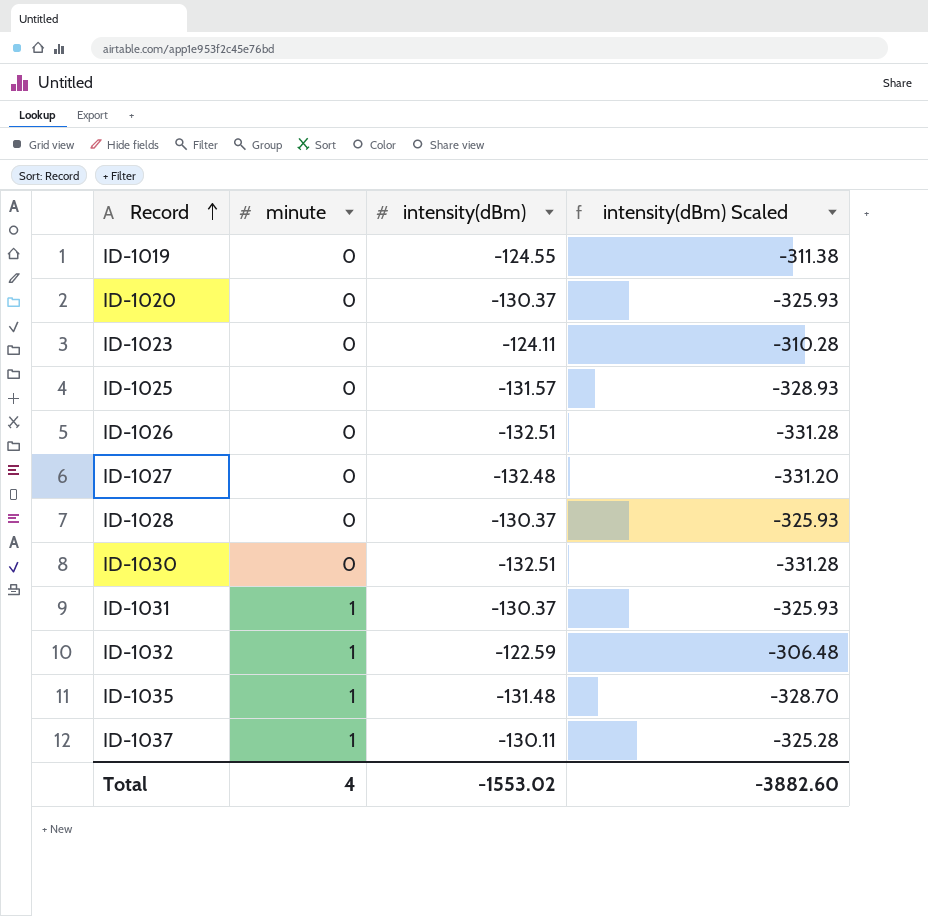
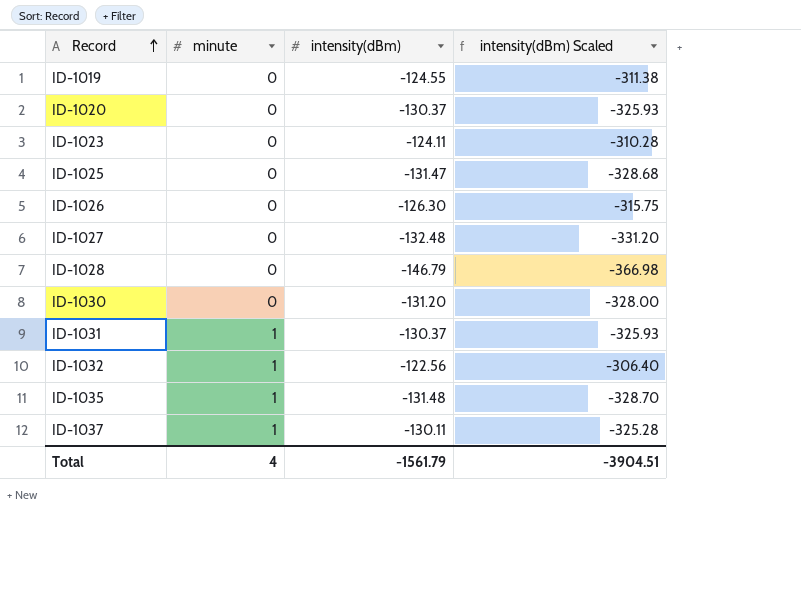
ID-1025 | intensity(dBm): -131.57 -> -131.47
ID-1025 | intensity(dBm) Scaled: -328.93 -> -328.68
ID-1026 | intensity(dBm): -132.51 -> -126.30
ID-1026 | intensity(dBm) Scaled: -331.28 -> -315.75
ID-1028 | intensity(dBm): -130.37 -> -146.79
ID-1028 | intensity(dBm) Scaled: -325.93 -> -366.98
ID-1030 | intensity(dBm): -132.51 -> -131.20
ID-1030 | intensity(dBm) Scaled: -331.28 -> -328.00
ID-1032 | intensity(dBm): -122.59 -> -122.56
ID-1032 | intensity(dBm) Scaled: -306.48 -> -306.40
Total | intensity(dBm): -1553.02 -> -1561.79
Total | intensity(dBm) Scaled: -3882.60 -> -3904.51

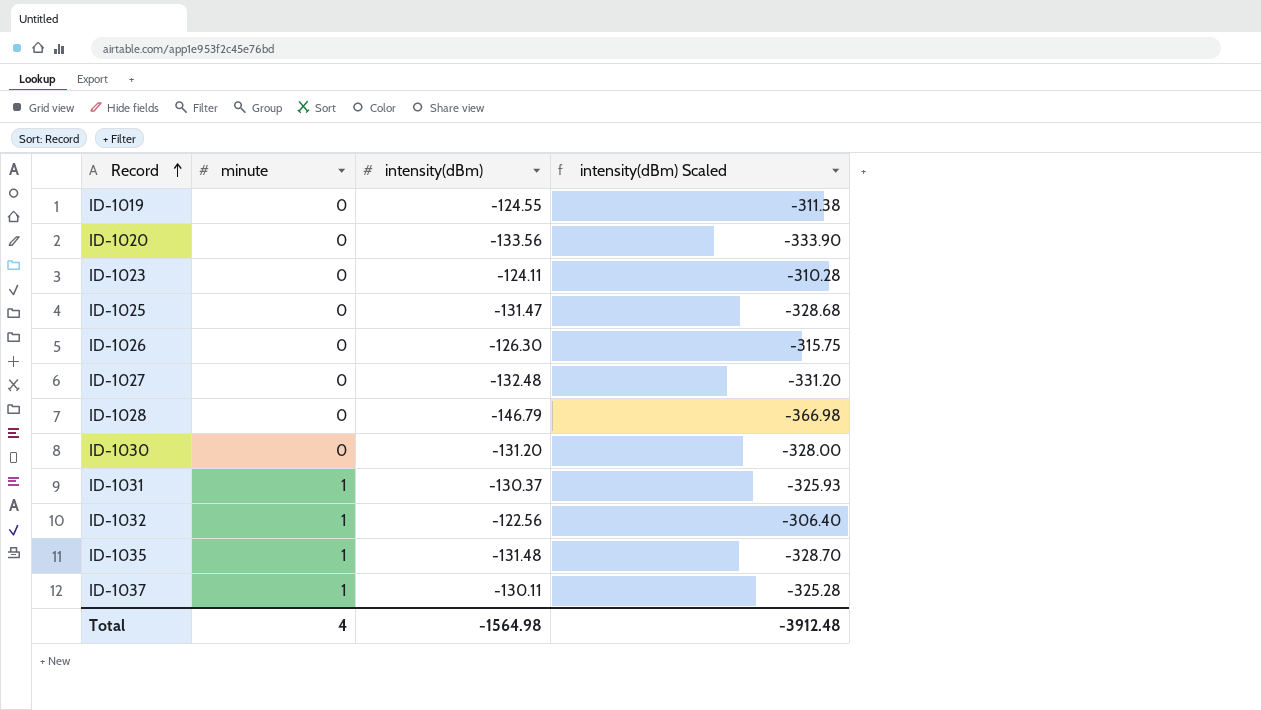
ID-1020 | intensity(dBm): -130.37 -> -133.56
ID-1020 | intensity(dBm) Scaled: -325.93 -> -333.90
Total | intensity(dBm): -1561.79 -> -1564.98
Total | intensity(dBm) Scaled: -3904.51 -> -3912.48

